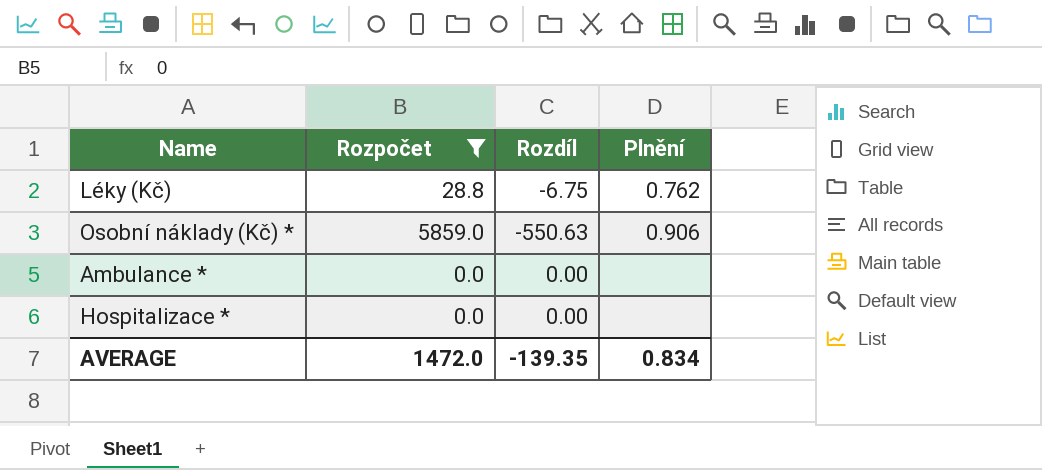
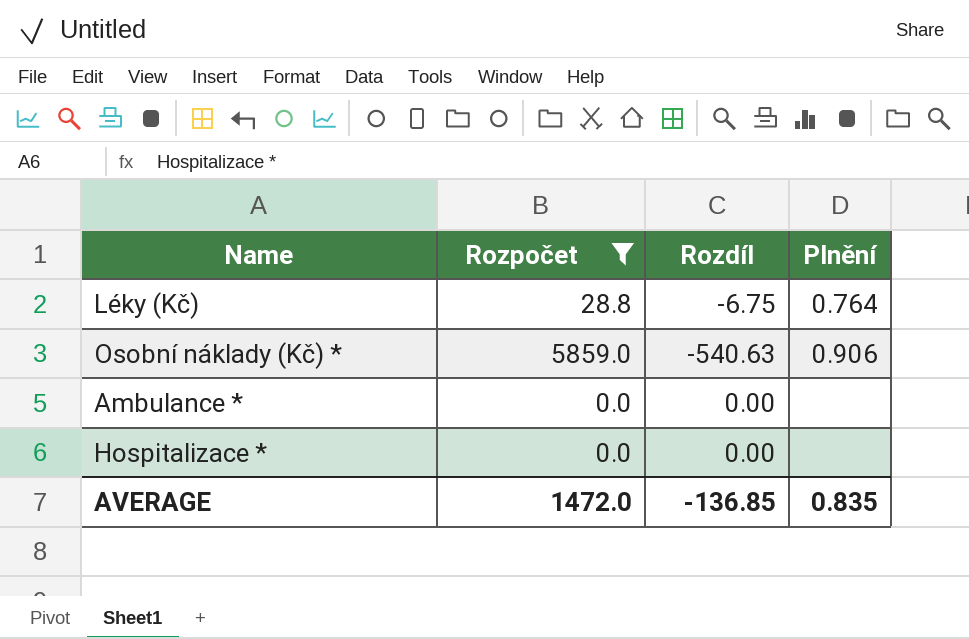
Léky (Kč) | Plnění: 0.762 -> 0.764
Osobní náklady (Kč) * | Rozdíl: -550.63 -> -540.63
AVERAGE | Rozdíl: -139.35 -> -136.85
AVERAGE | Plnění: 0.834 -> 0.835

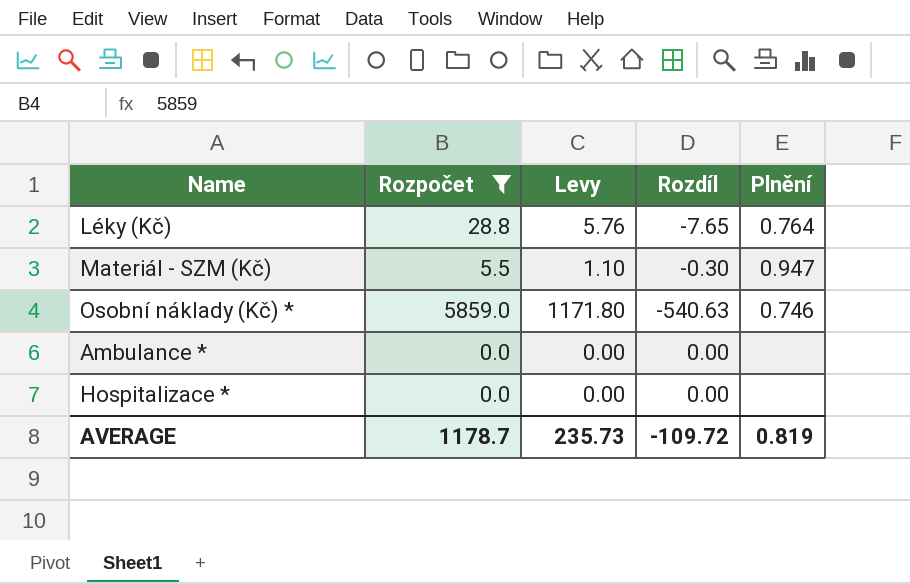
column Levy | formula: none -> [Rozpočet] * 0.2
Léky (Kč) | Rozdíl: -6.75 -> -7.65
row Materiál - SZM (Kč): none -> 5.5 | 1.10 | -0.30 | 0.947
Osobní náklady (Kč) * | Plnění: 0.906 -> 0.746
AVERAGE | Rozpočet: 1472.0 -> 1178.7
AVERAGE | Rozdíl: -136.85 -> -109.72
AVERAGE | Plnění: 0.835 -> 0.819

